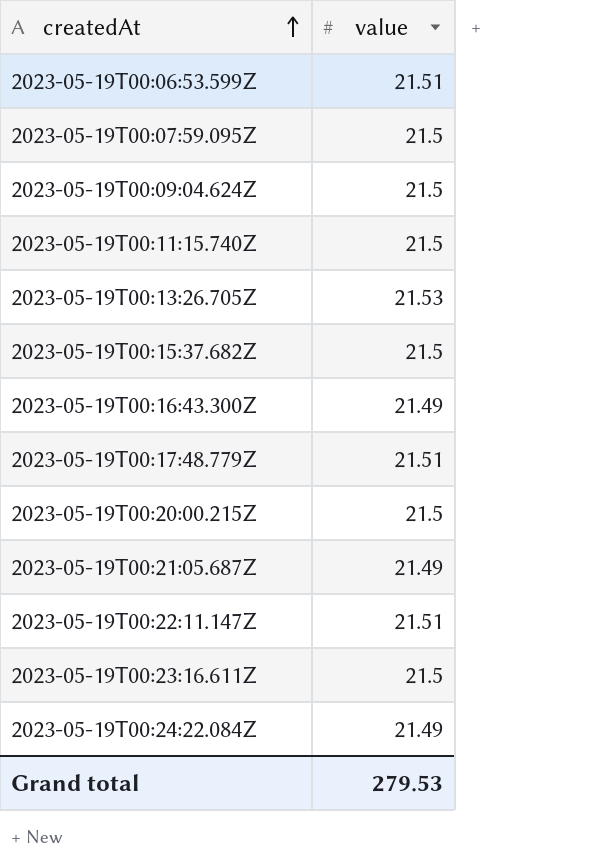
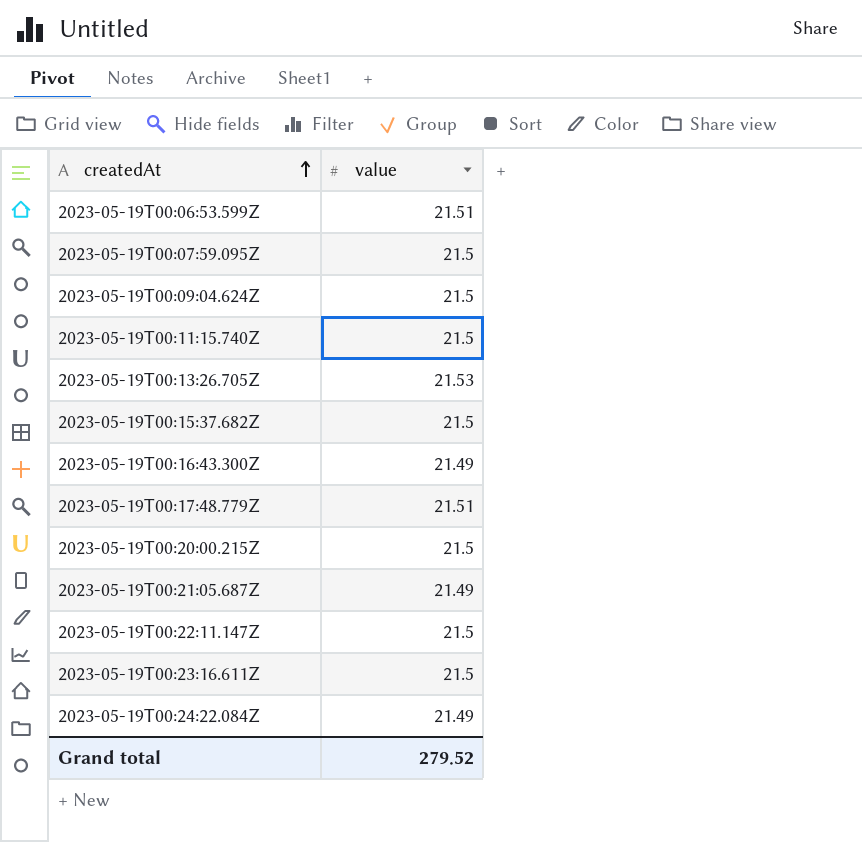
2023-05-19T00:22:11.147Z | value: 21.51 -> 21.5
Grand total | value: 279.53 -> 279.52

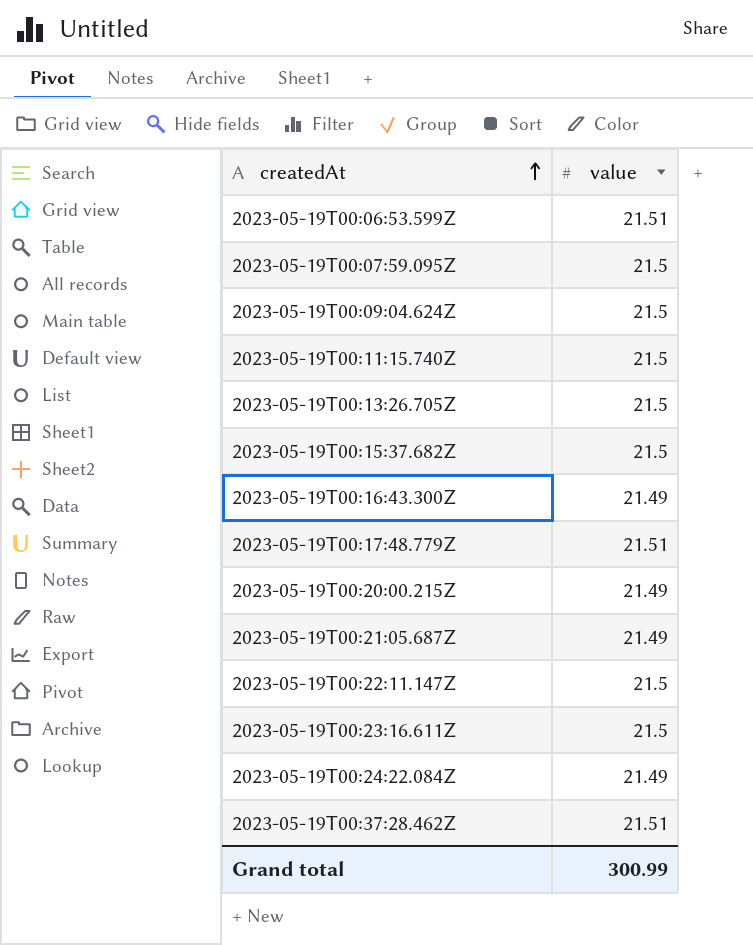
2023-05-19T00:13:26.705Z | value: 21.53 -> 21.5
2023-05-19T00:20:00.215Z | value: 21.5 -> 21.49
row 2023-05-19T00:37:28.462Z: none -> 21.51
Grand total | value: 279.52 -> 300.99

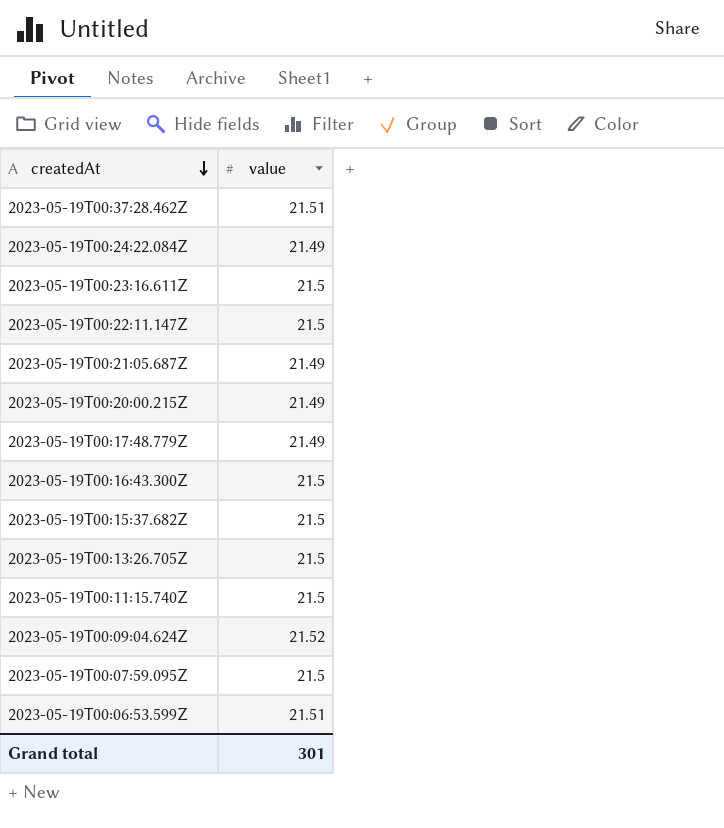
row order: createdAt ascending -> createdAt descending
2023-05-19T00:17:48.779Z | value: 21.51 -> 21.49
2023-05-19T00:16:43.300Z | value: 21.49 -> 21.5
2023-05-19T00:09:04.624Z | value: 21.5 -> 21.52
Grand total | value: 300.99 -> 301

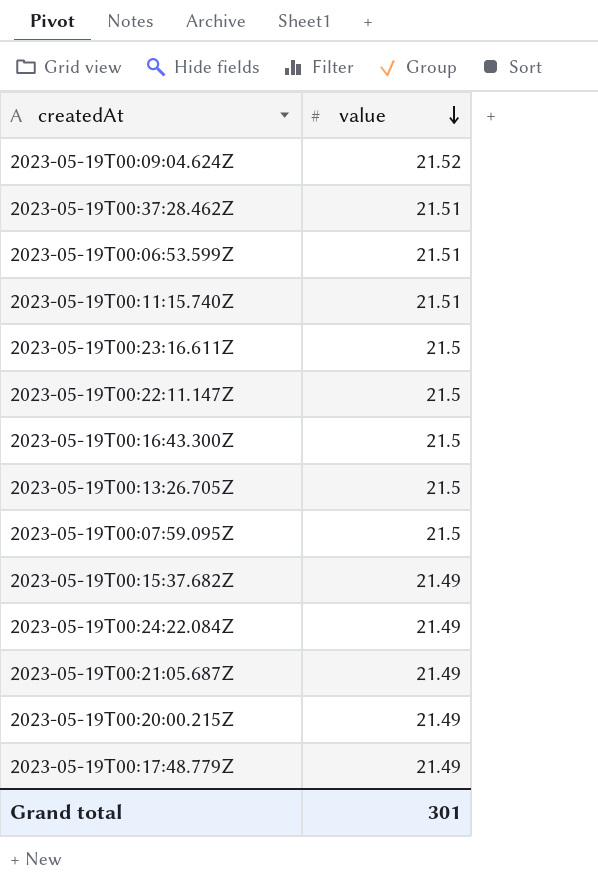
row order: createdAt descending -> value descending
2023-05-19T00:11:15.740Z | value: 21.5 -> 21.51
2023-05-19T00:15:37.682Z | value: 21.5 -> 21.49

